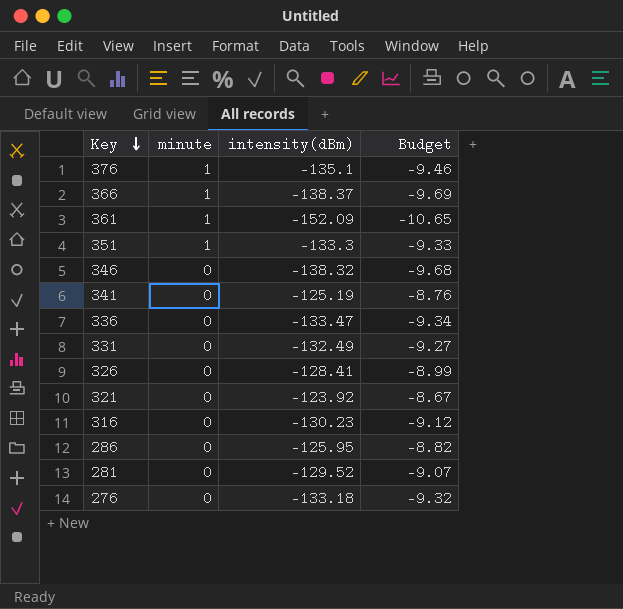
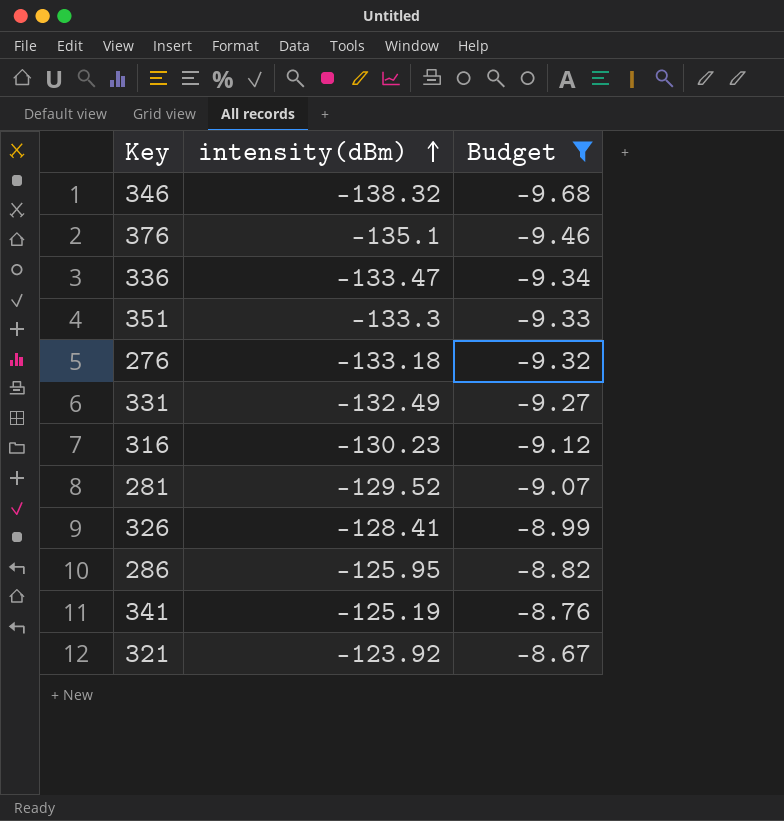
filter: none -> Budget >= -9.68
row order: Key descending -> intensity(dBm) ascending
column minute | position: 2 -> none

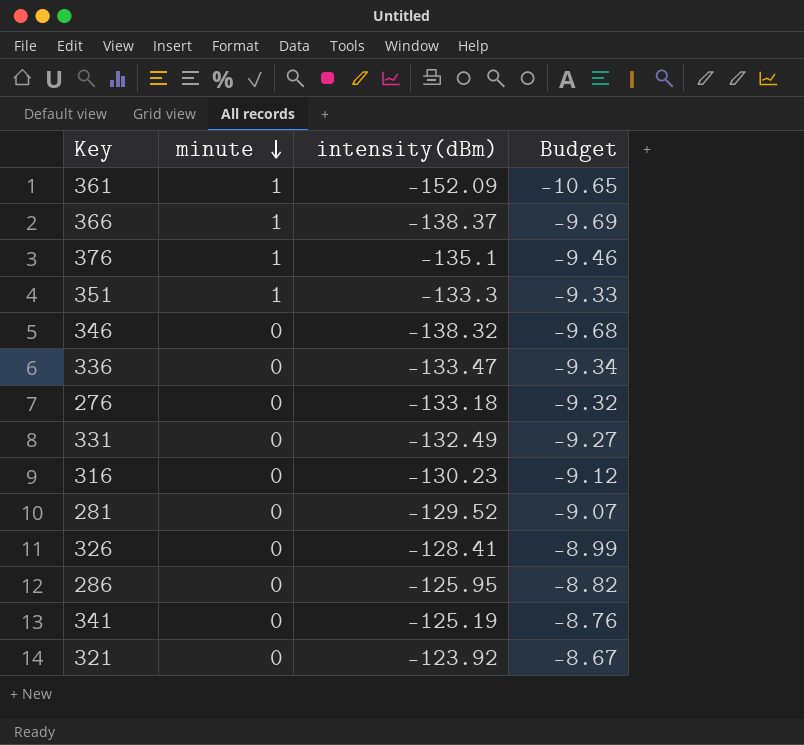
filter: Budget >= -9.68 -> none
row order: intensity(dBm) ascending -> minute descending
column minute | position: none -> 2

